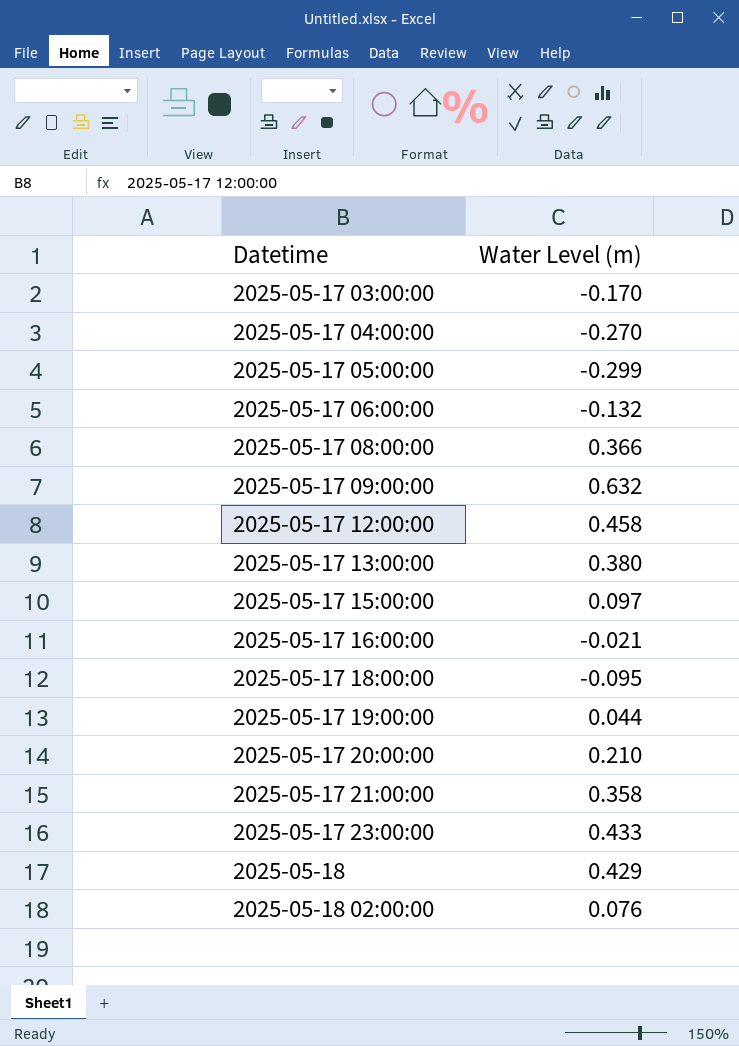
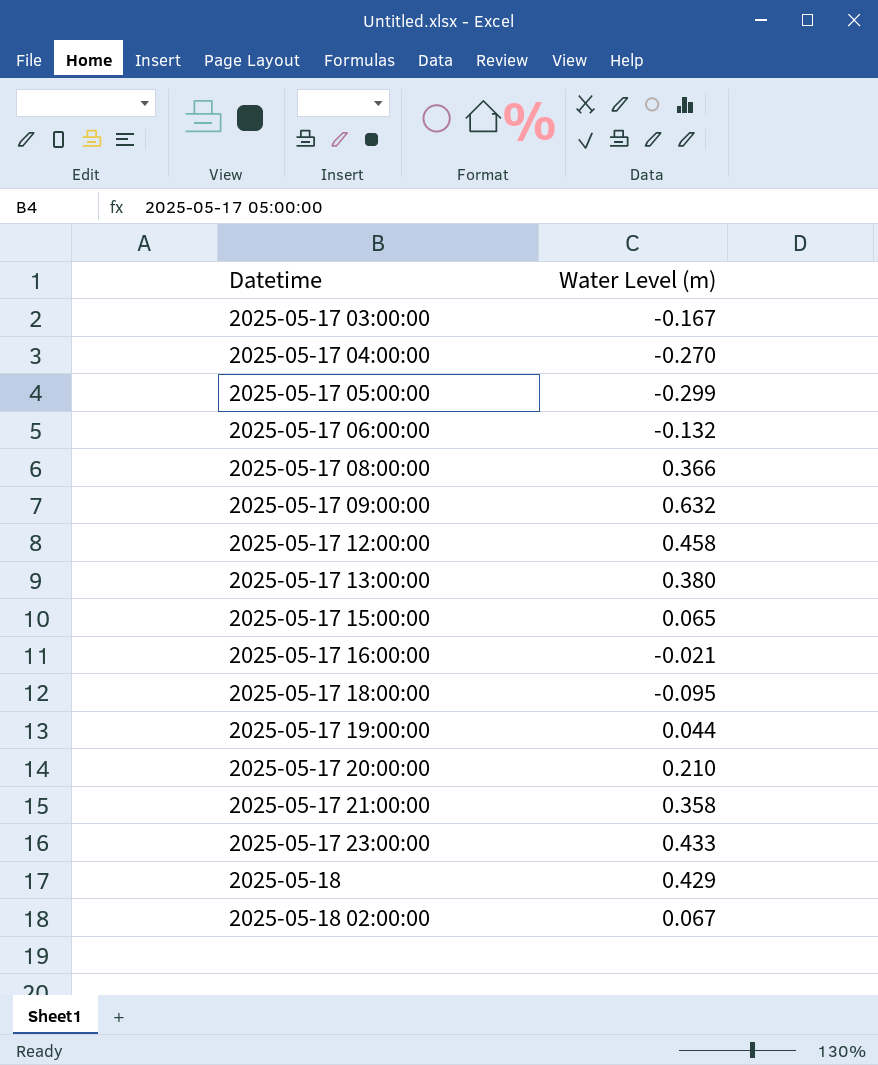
2025-05-17 03:00:00 | Water Level (m): -0.170 -> -0.167
2025-05-17 15:00:00 | Water Level (m): 0.097 -> 0.065
2025-05-18 02:00:00 | Water Level (m): 0.076 -> 0.067

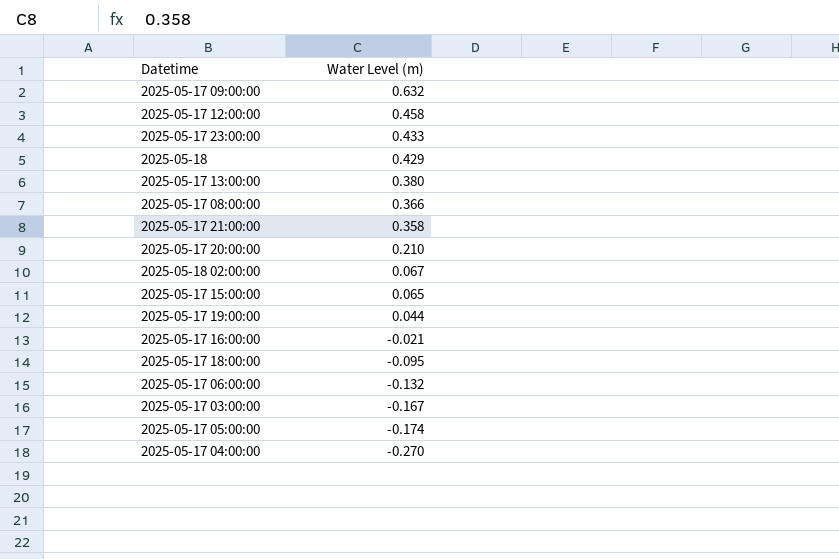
row order: Datetime ascending -> Water Level (m) descending
2025-05-17 05:00:00 | Water Level (m): -0.299 -> -0.174

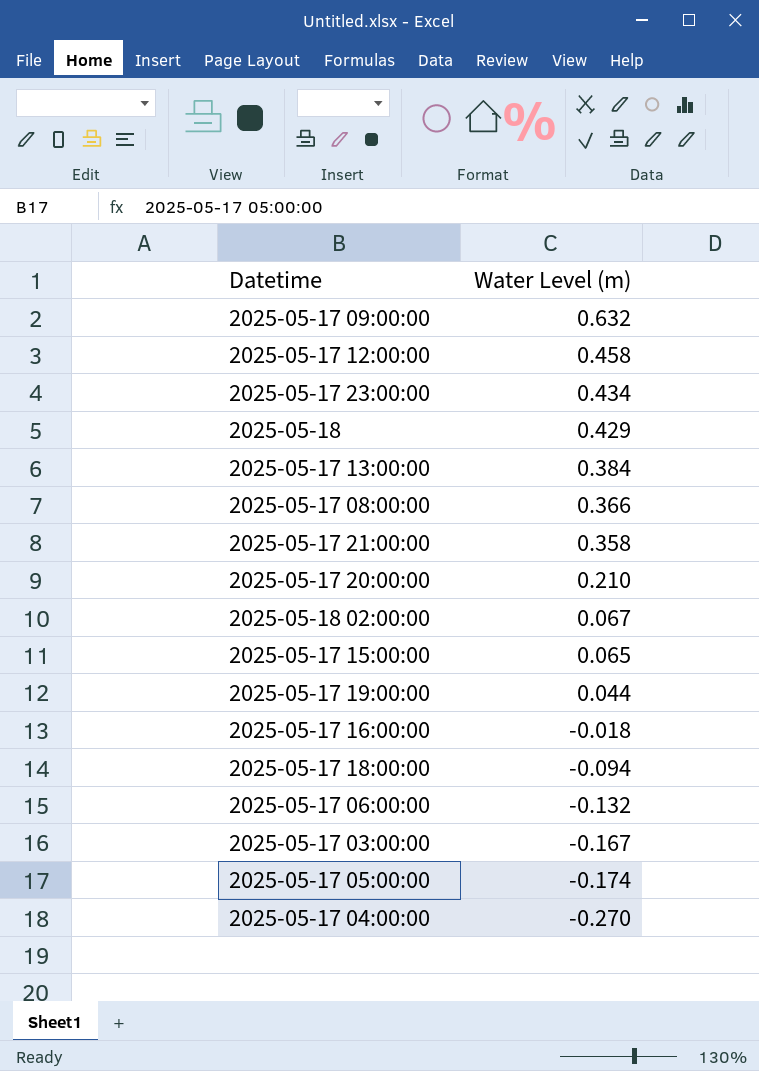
2025-05-17 23:00:00 | Water Level (m): 0.433 -> 0.434
2025-05-17 13:00:00 | Water Level (m): 0.380 -> 0.384
2025-05-17 16:00:00 | Water Level (m): -0.021 -> -0.018
2025-05-17 18:00:00 | Water Level (m): -0.095 -> -0.094

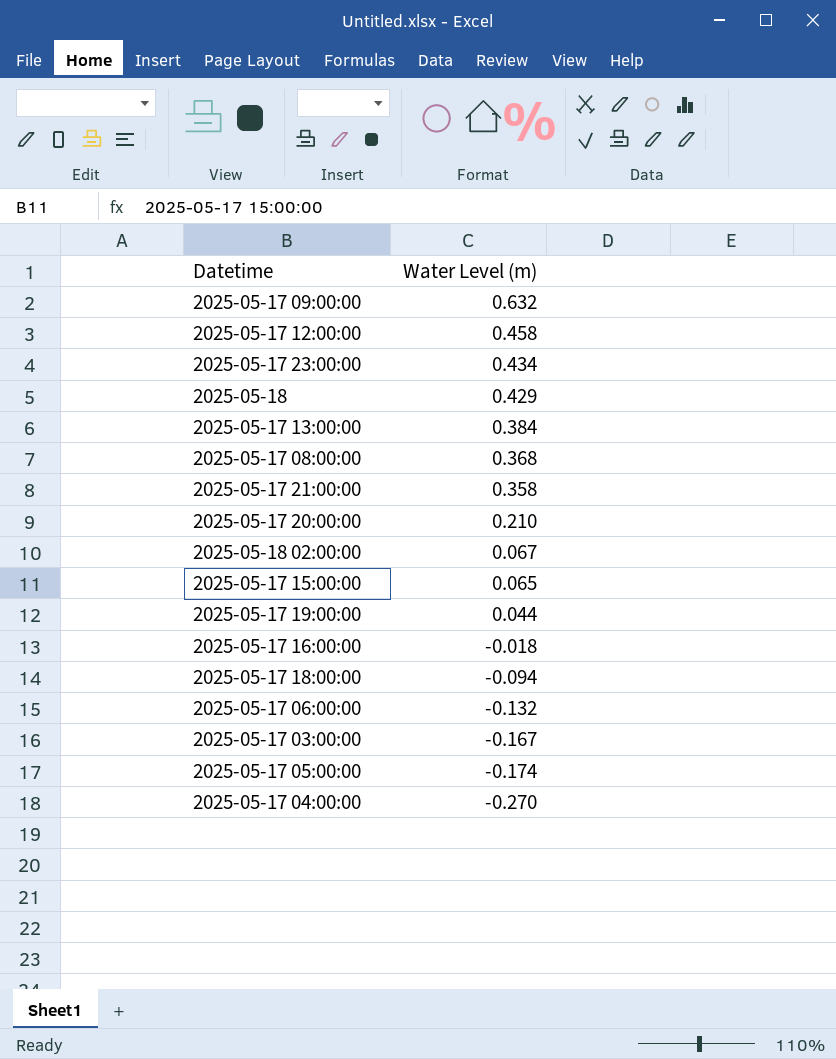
2025-05-17 08:00:00 | Water Level (m): 0.366 -> 0.368

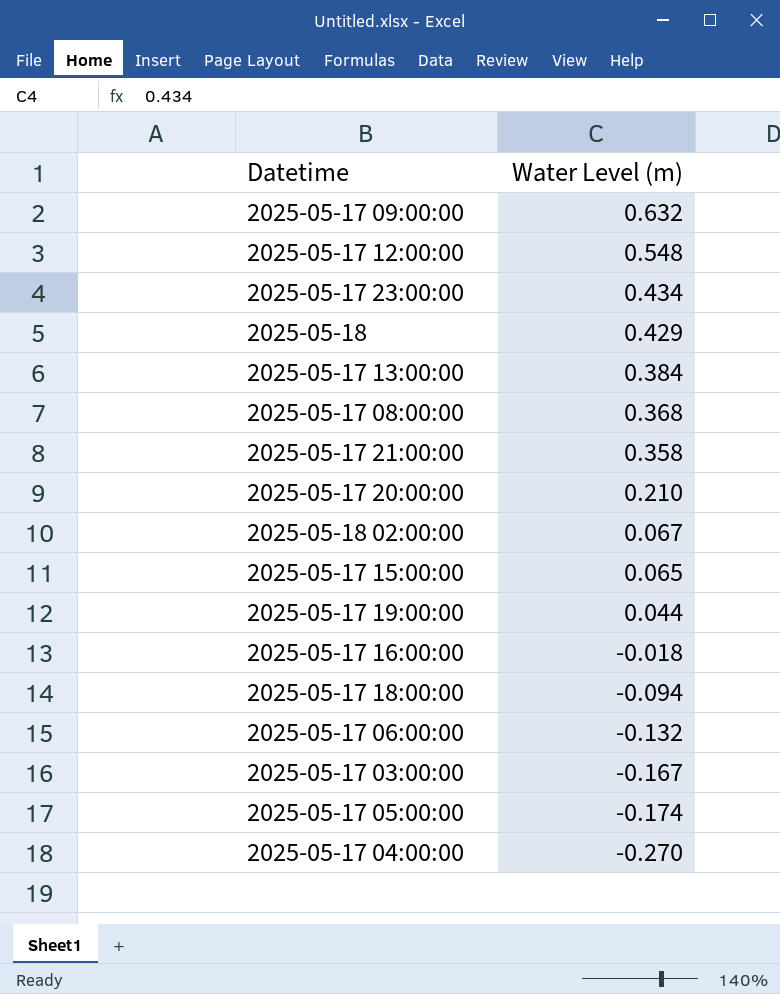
2025-05-17 12:00:00 | Water Level (m): 0.458 -> 0.548

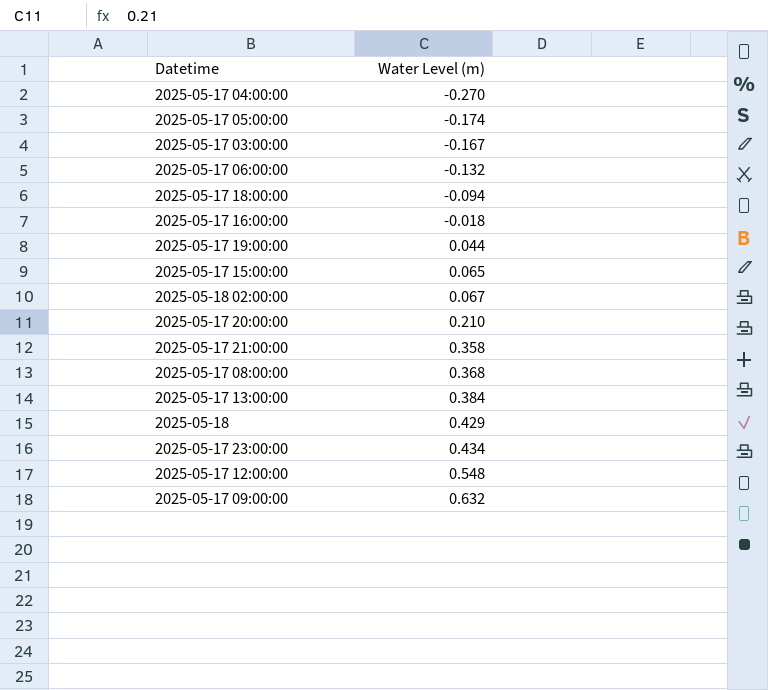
row order: Water Level (m) descending -> Water Level (m) ascending

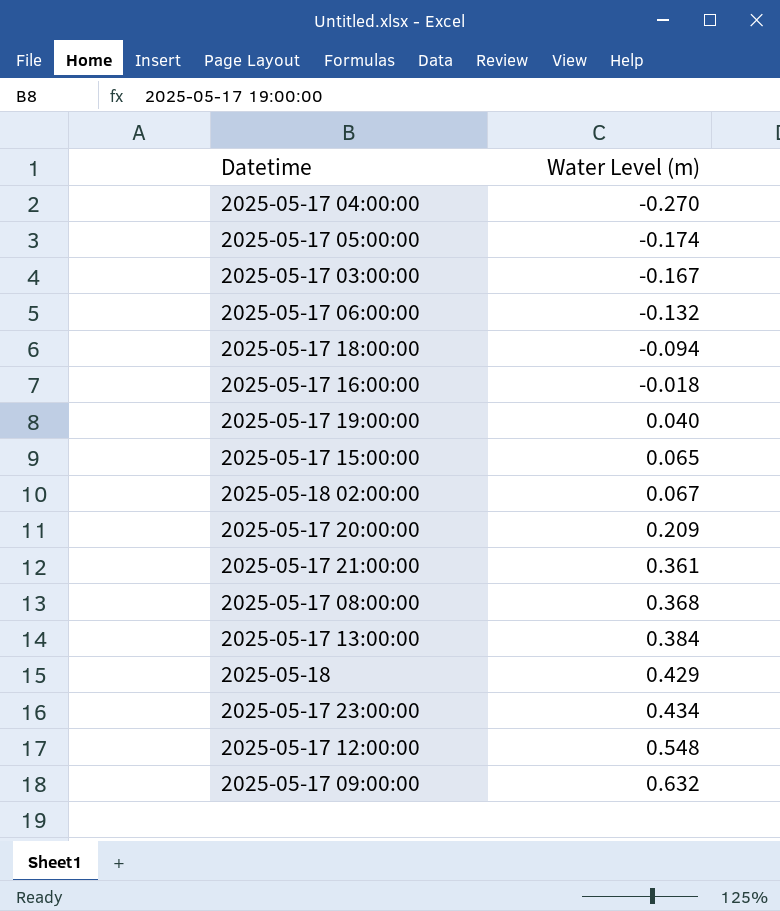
2025-05-17 19:00:00 | Water Level (m): 0.044 -> 0.040
2025-05-17 20:00:00 | Water Level (m): 0.210 -> 0.209
2025-05-17 21:00:00 | Water Level (m): 0.358 -> 0.361

